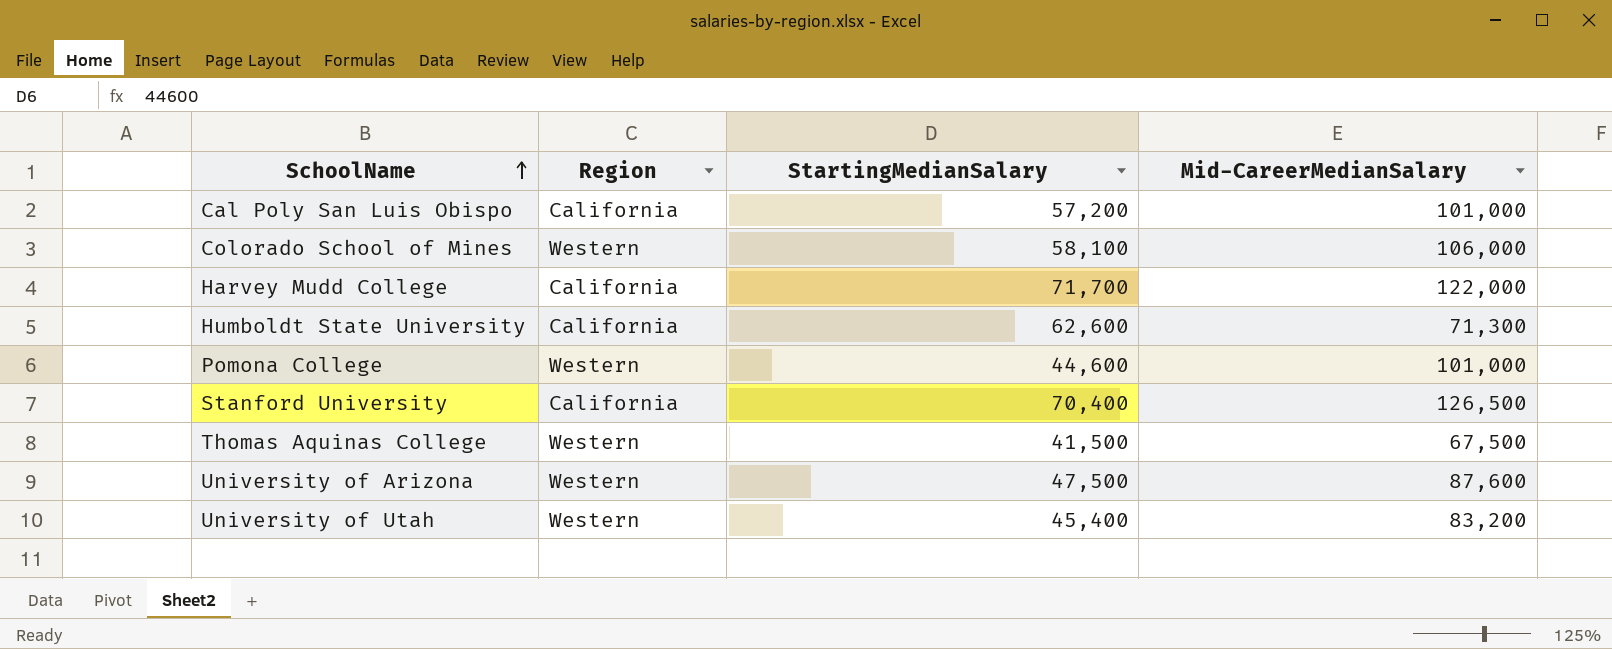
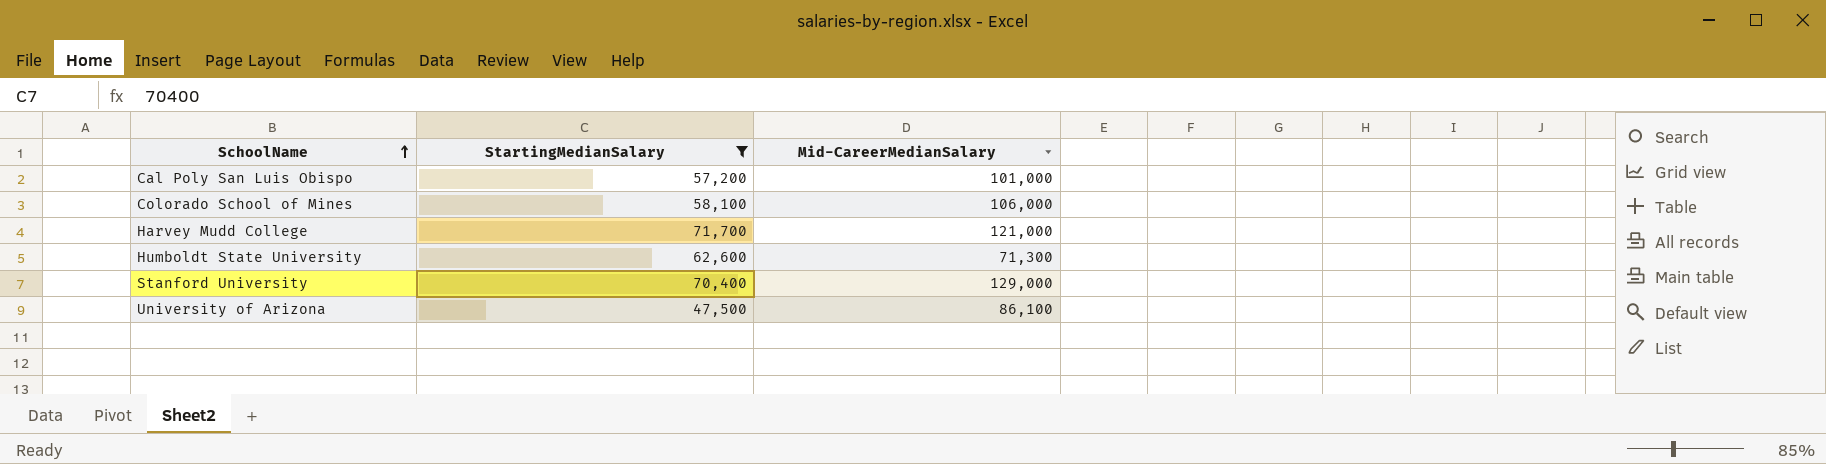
filter: none -> StartingMedianSalary >= 47,500
column Region | position: 2 -> none
Harvey Mudd College | Mid-CareerMedianSalary: 122,000 -> 121,000
Stanford University | Mid-CareerMedianSalary: 126,500 -> 129,000
University of Arizona | Mid-CareerMedianSalary: 87,600 -> 86,100

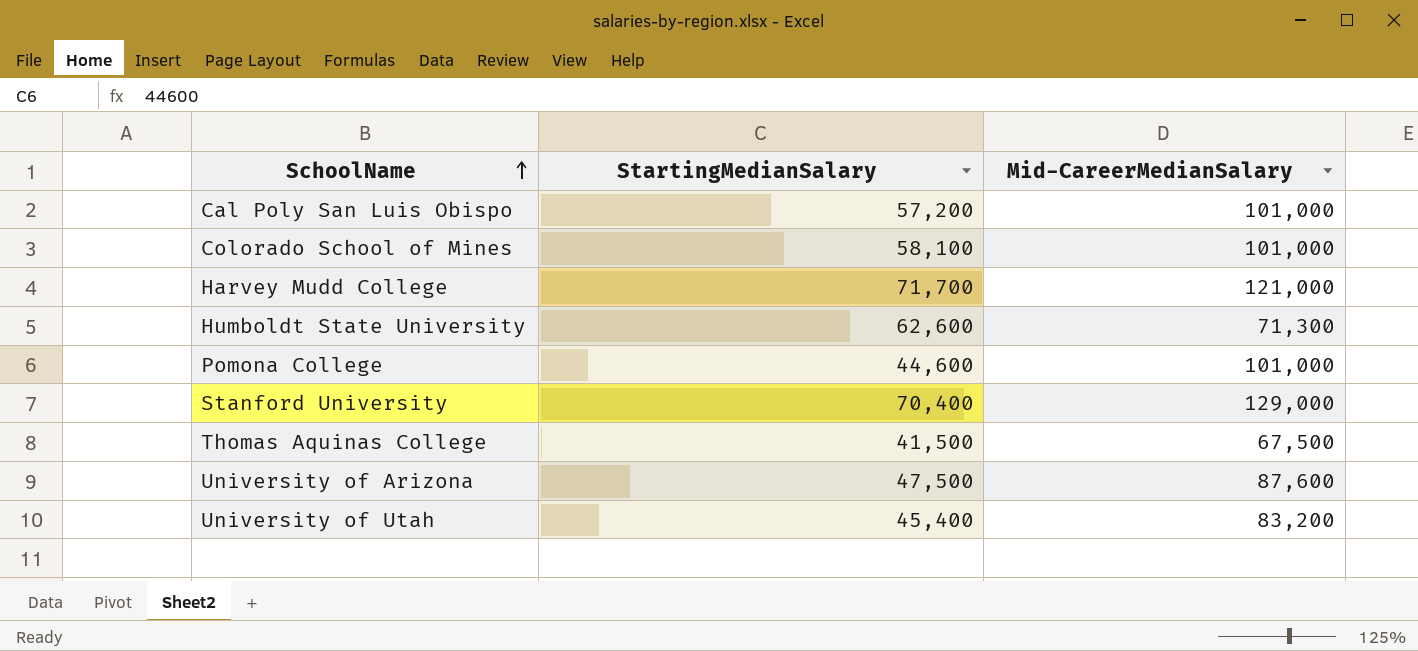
filter: StartingMedianSalary >= 47,500 -> none
Colorado School of Mines | Mid-CareerMedianSalary: 106,000 -> 101,000
University of Arizona | Mid-CareerMedianSalary: 86,100 -> 87,600

